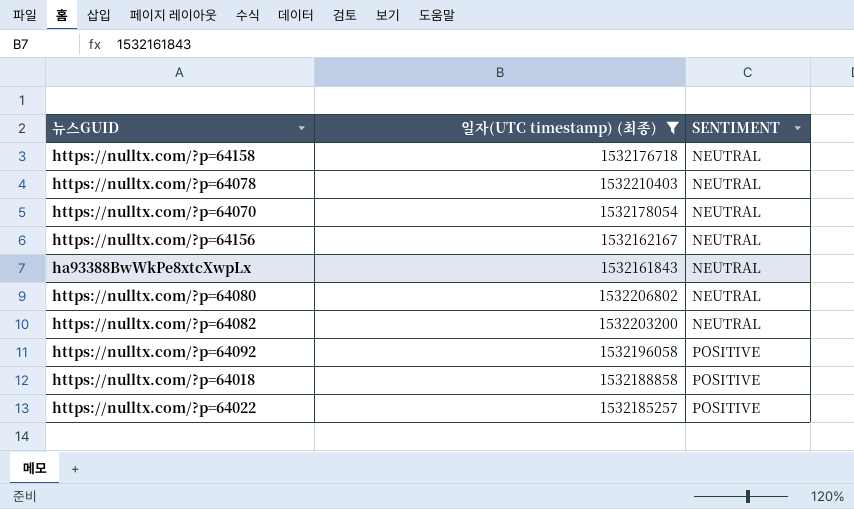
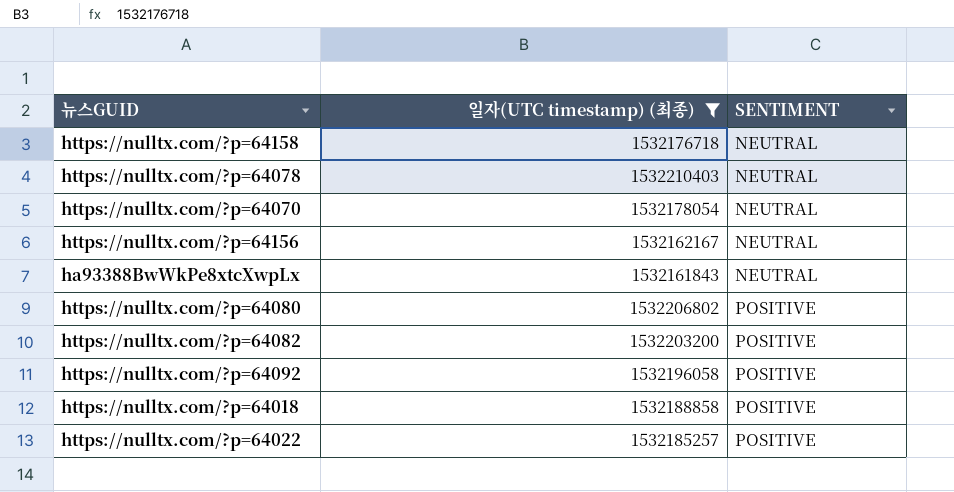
https://nulltx.com/?p=64080 | SENTIMENT: NEUTRAL -> POSITIVE
https://nulltx.com/?p=64082 | SENTIMENT: NEUTRAL -> POSITIVE

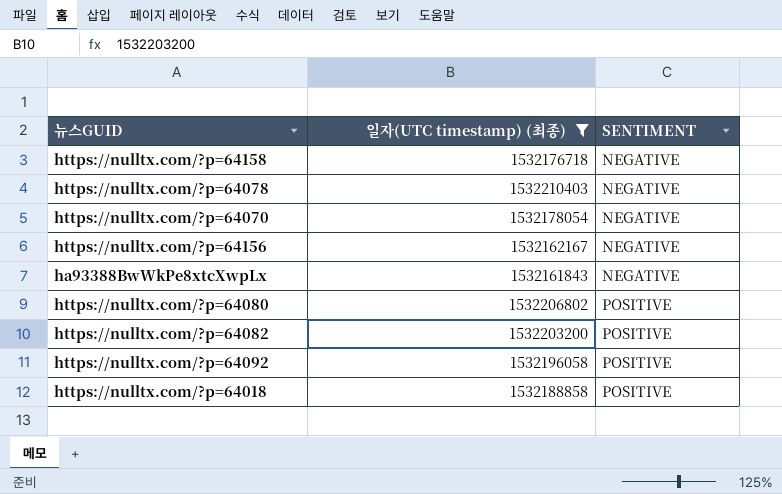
row https://nulltx.com/?p=64022: 1532185257 | POSITIVE -> none
https://nulltx.com/?p=64158 | SENTIMENT: NEUTRAL -> NEGATIVE
https://nulltx.com/?p=64078 | SENTIMENT: NEUTRAL -> NEGATIVE
https://nulltx.com/?p=64070 | SENTIMENT: NEUTRAL -> NEGATIVE
https://nulltx.com/?p=64156 | SENTIMENT: NEUTRAL -> NEGATIVE
ha93388BwWkPe8xtcXwpLx | SENTIMENT: NEUTRAL -> NEGATIVE

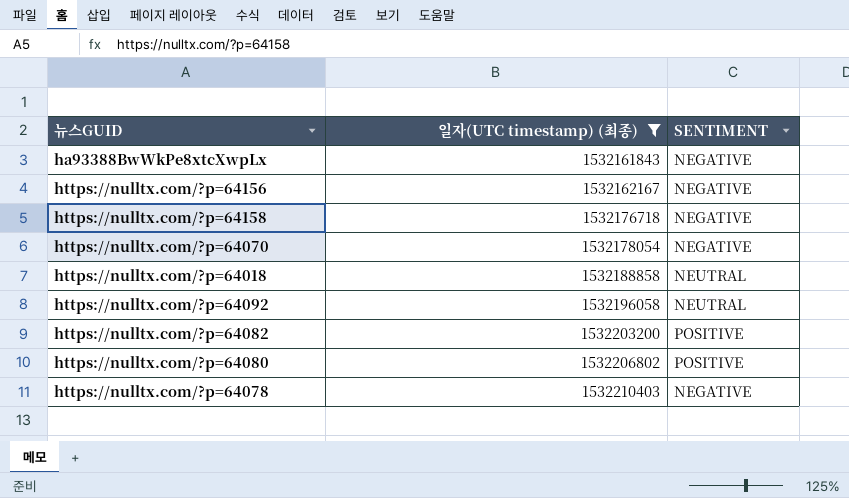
row order: SENTIMENT ascending -> 일자(UTC timestamp) (최종) ascending
https://nulltx.com/?p=64018 | SENTIMENT: POSITIVE -> NEUTRAL
https://nulltx.com/?p=64092 | SENTIMENT: POSITIVE -> NEUTRAL

